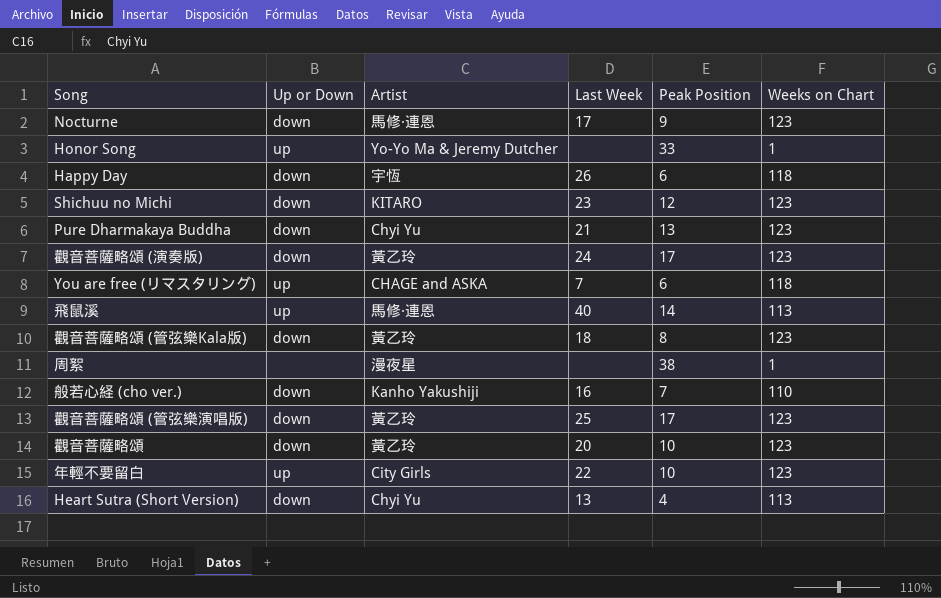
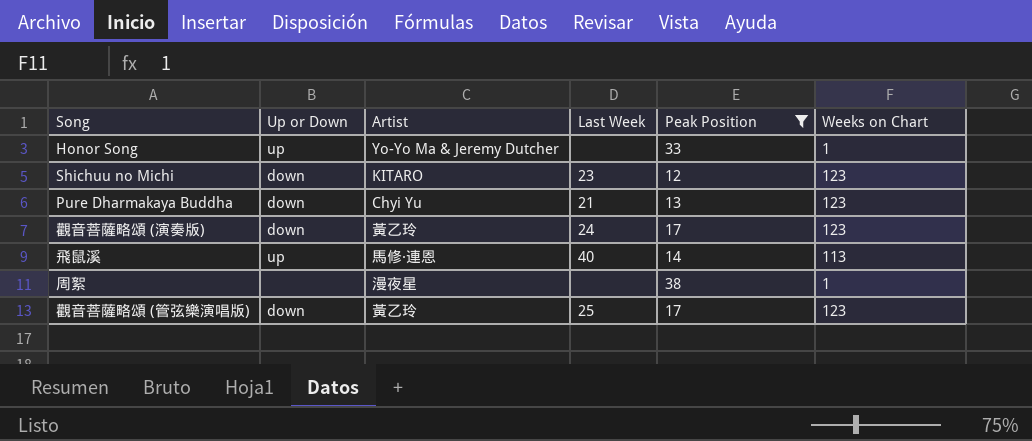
filter: none -> Peak Position >= 12

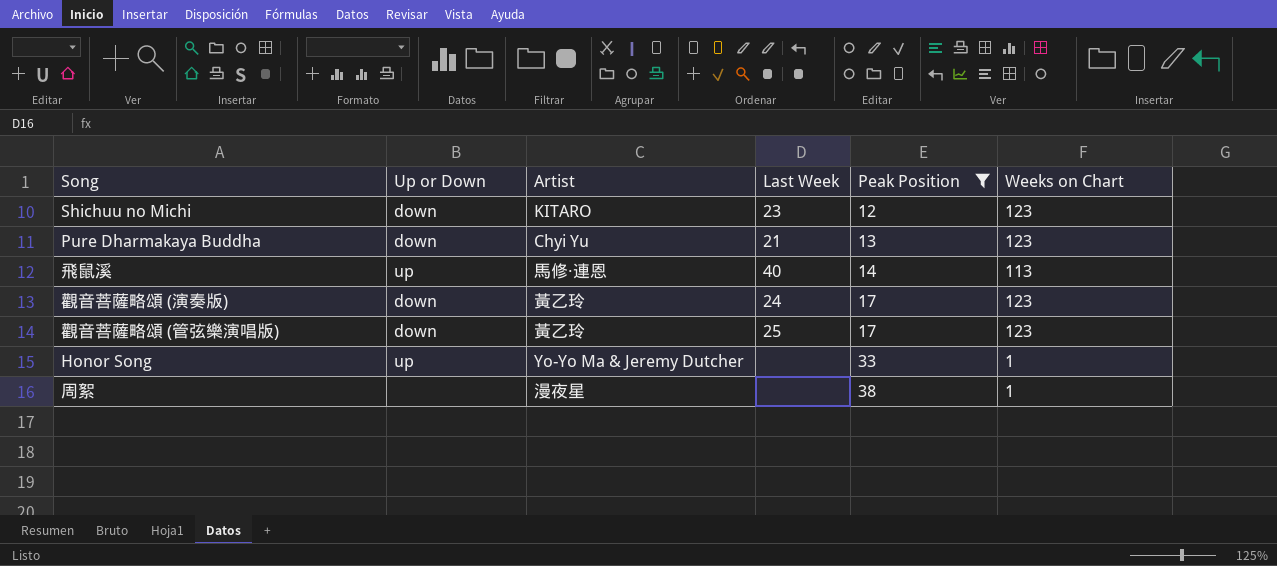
row order: none -> Peak Position ascending

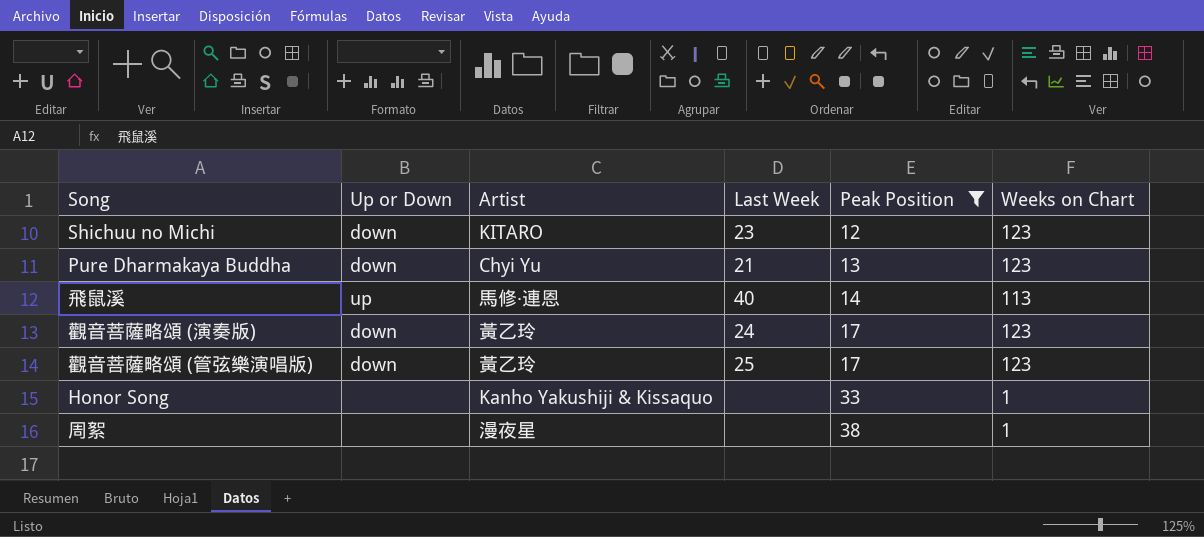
Honor Song | Up or Down: up -> none
Honor Song | Artist: Yo-Yo Ma & Jeremy Dutcher -> Kanho Yakushiji & Kissaquo

